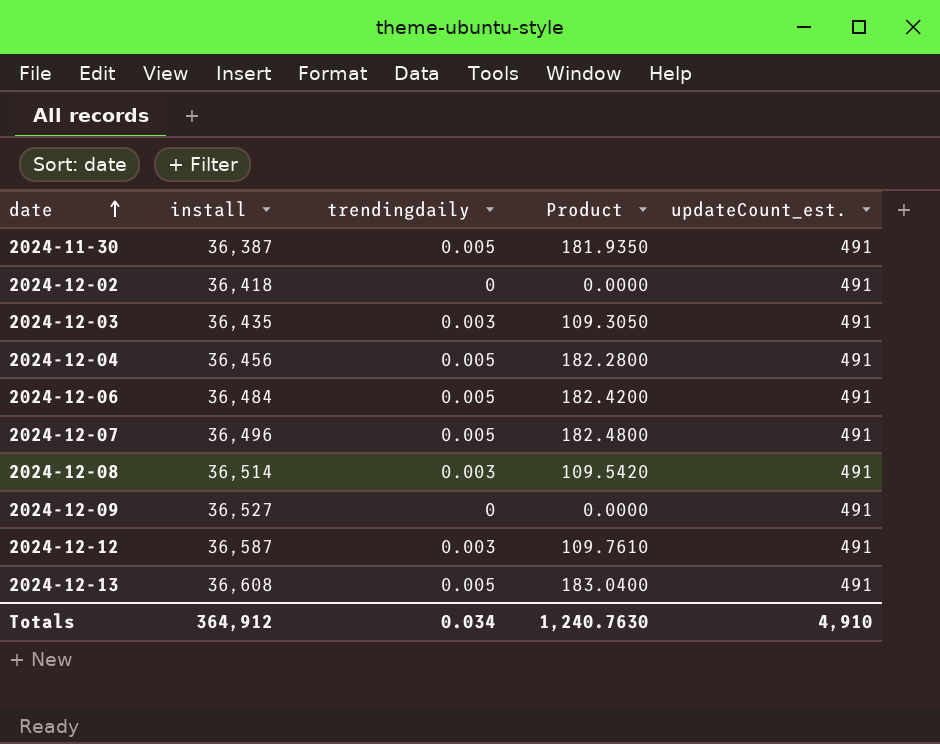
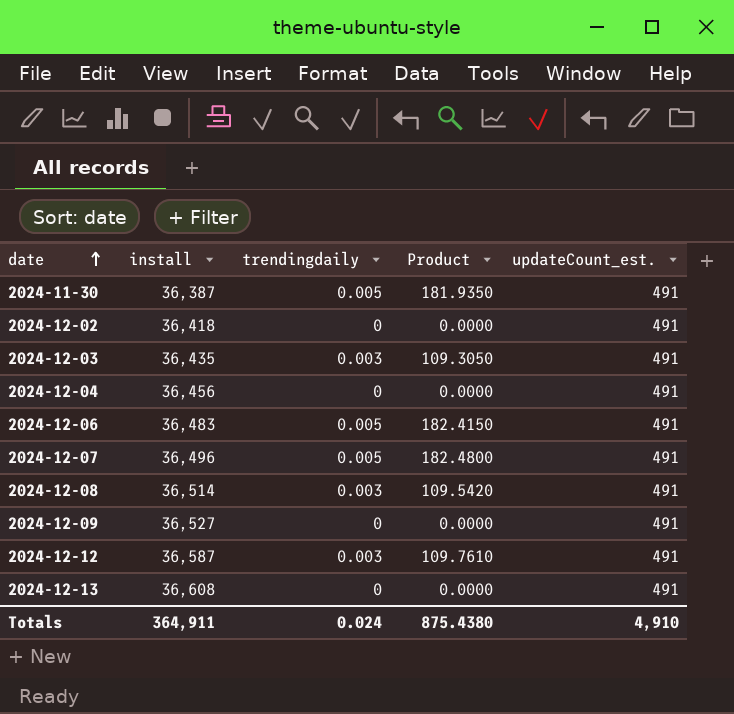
2024-12-04 | trendingdaily: 0.005 -> 0
2024-12-04 | Product: 182.2800 -> 0.0000
2024-12-06 | install: 36,484 -> 36,483
2024-12-06 | Product: 182.4200 -> 182.4150
2024-12-13 | trendingdaily: 0.005 -> 0
2024-12-13 | Product: 183.0400 -> 0.0000
Totals | install: 364,912 -> 364,911
Totals | trendingdaily: 0.034 -> 0.024
Totals | Product: 1,240.7630 -> 875.4380

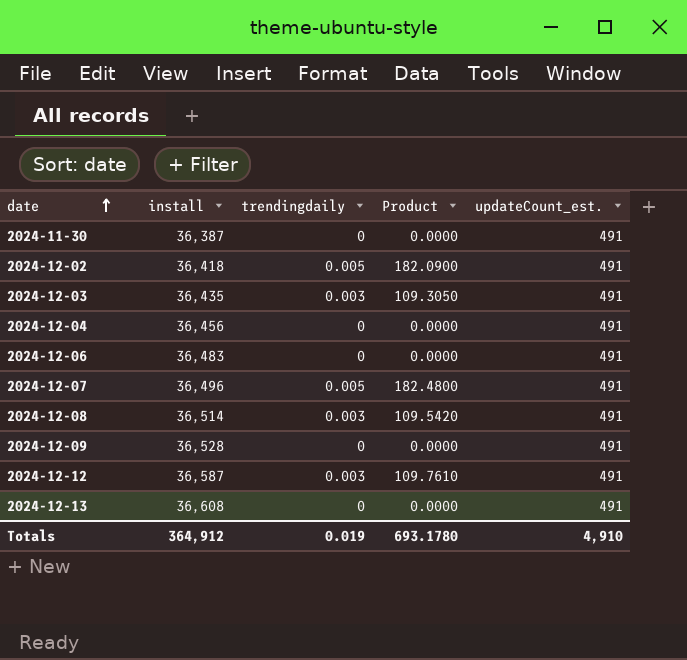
2024-11-30 | trendingdaily: 0.005 -> 0
2024-11-30 | Product: 181.9350 -> 0.0000
2024-12-02 | trendingdaily: 0 -> 0.005
2024-12-02 | Product: 0.0000 -> 182.0900
2024-12-06 | trendingdaily: 0.005 -> 0
2024-12-06 | Product: 182.4150 -> 0.0000
2024-12-09 | install: 36,527 -> 36,528
Totals | install: 364,911 -> 364,912
Totals | trendingdaily: 0.024 -> 0.019
Totals | Product: 875.4380 -> 693.1780

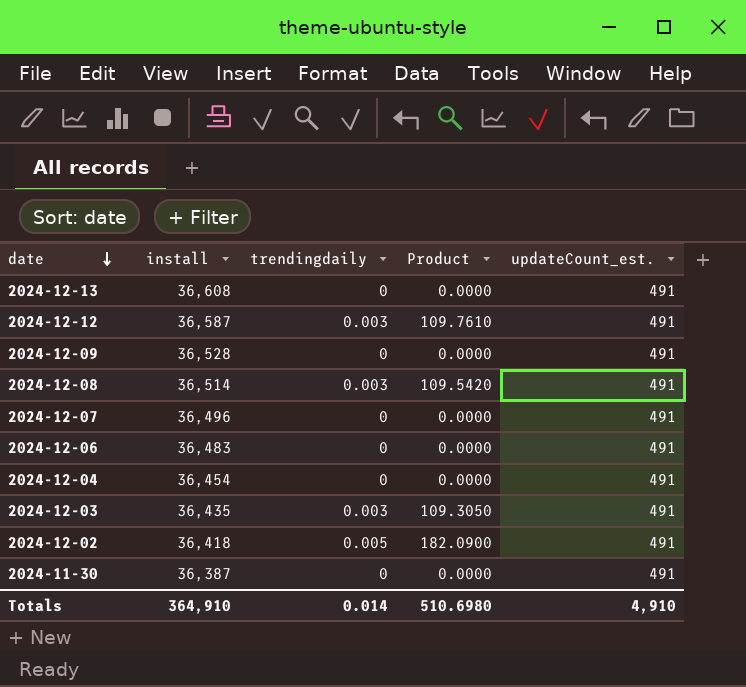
row order: date ascending -> date descending
2024-12-07 | trendingdaily: 0.005 -> 0
2024-12-07 | Product: 182.4800 -> 0.0000
2024-12-04 | install: 36,456 -> 36,454
Totals | install: 364,912 -> 364,910
Totals | trendingdaily: 0.019 -> 0.014
Totals | Product: 693.1780 -> 510.6980

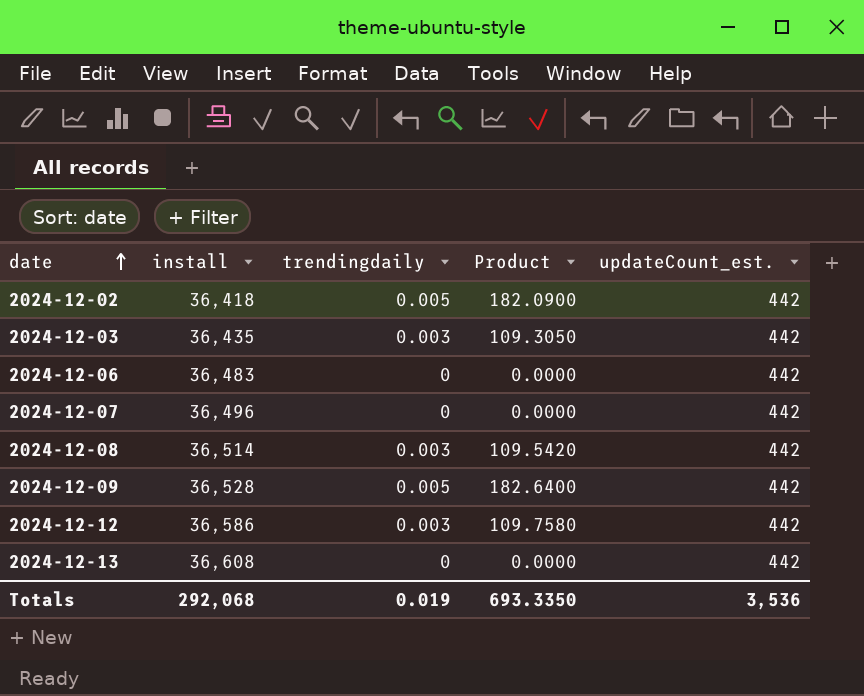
row order: date descending -> date ascending
row 2024-12-04: 36,454 | 0 | 0.0000 | 491 -> none
row 2024-11-30: 36,387 | 0 | 0.0000 | 491 -> none
2024-12-02 | updateCount_est.: 491 -> 442
2024-12-03 | updateCount_est.: 491 -> 442
2024-12-06 | updateCount_est.: 491 -> 442
2024-12-07 | updateCount_est.: 491 -> 442
2024-12-08 | updateCount_est.: 491 -> 442
2024-12-09 | trendingdaily: 0 -> 0.005
2024-12-09 | Product: 0.0000 -> 182.6400
2024-12-09 | updateCount_est.: 491 -> 442
2024-12-12 | install: 36,587 -> 36,586
2024-12-12 | Product: 109.7610 -> 109.7580
2024-12-12 | updateCount_est.: 491 -> 442
2024-12-13 | updateCount_est.: 491 -> 442
Totals | install: 364,910 -> 292,068
Totals | trendingdaily: 0.014 -> 0.019
Totals | Product: 510.6980 -> 693.3350
Totals | updateCount_est.: 4,910 -> 3,536

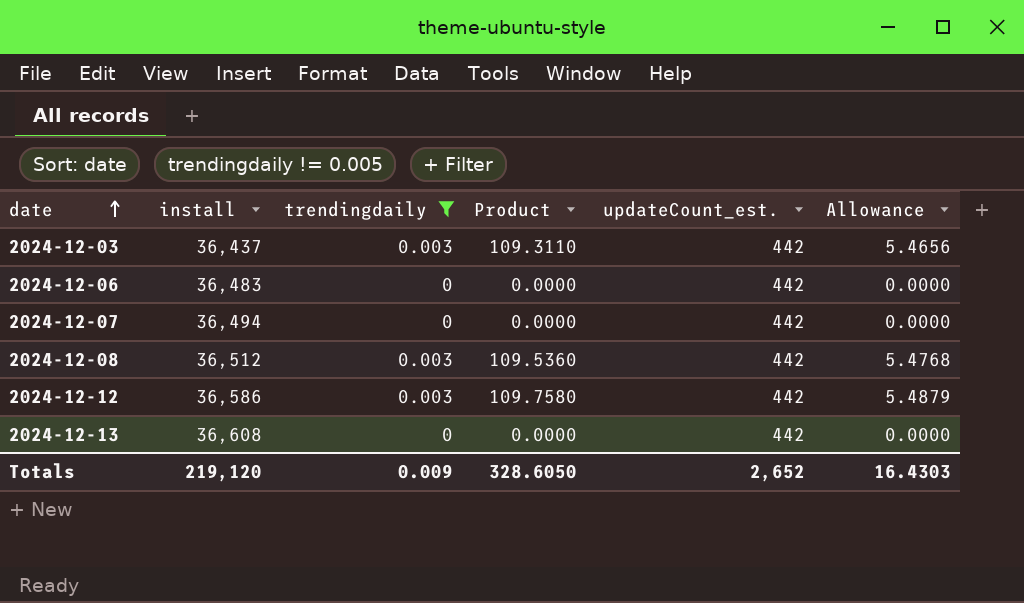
filter: none -> trendingdaily != 0.005
column Allowance | formula: none -> [Product] * 0.05
2024-12-03 | install: 36,435 -> 36,437
2024-12-03 | Product: 109.3050 -> 109.3110
2024-12-07 | install: 36,496 -> 36,494
2024-12-08 | install: 36,514 -> 36,512
2024-12-08 | Product: 109.5420 -> 109.5360
Totals | install: 292,068 -> 219,120
Totals | trendingdaily: 0.019 -> 0.009
Totals | Product: 693.3350 -> 328.6050
Totals | updateCount_est.: 3,536 -> 2,652

